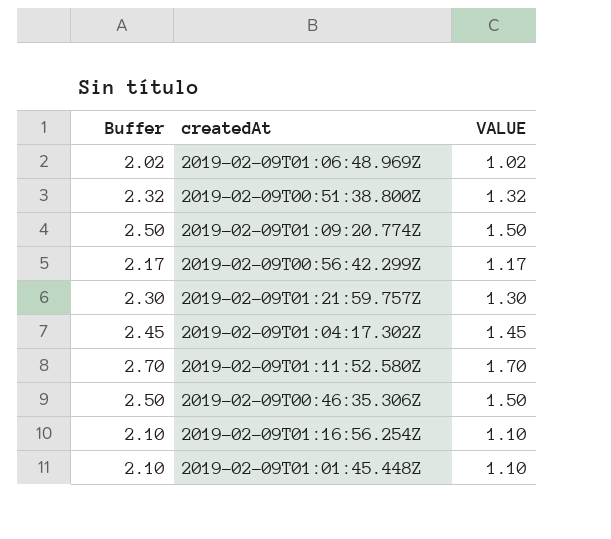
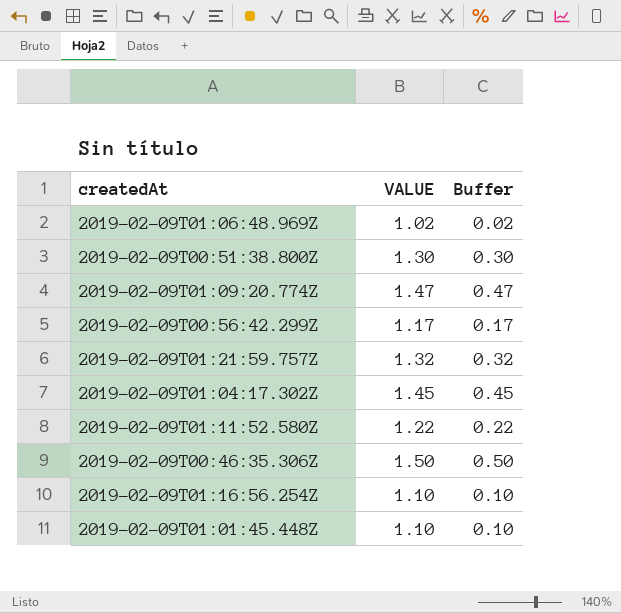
column Buffer | formula: [VALUE] + 1 -> [VALUE] - 1
column Buffer | position: 1 -> 3
2019-02-09T00:51:38.800Z | VALUE: 1.32 -> 1.30
2019-02-09T01:09:20.774Z | VALUE: 1.50 -> 1.47
2019-02-09T01:21:59.757Z | VALUE: 1.30 -> 1.32
2019-02-09T01:11:52.580Z | VALUE: 1.70 -> 1.22

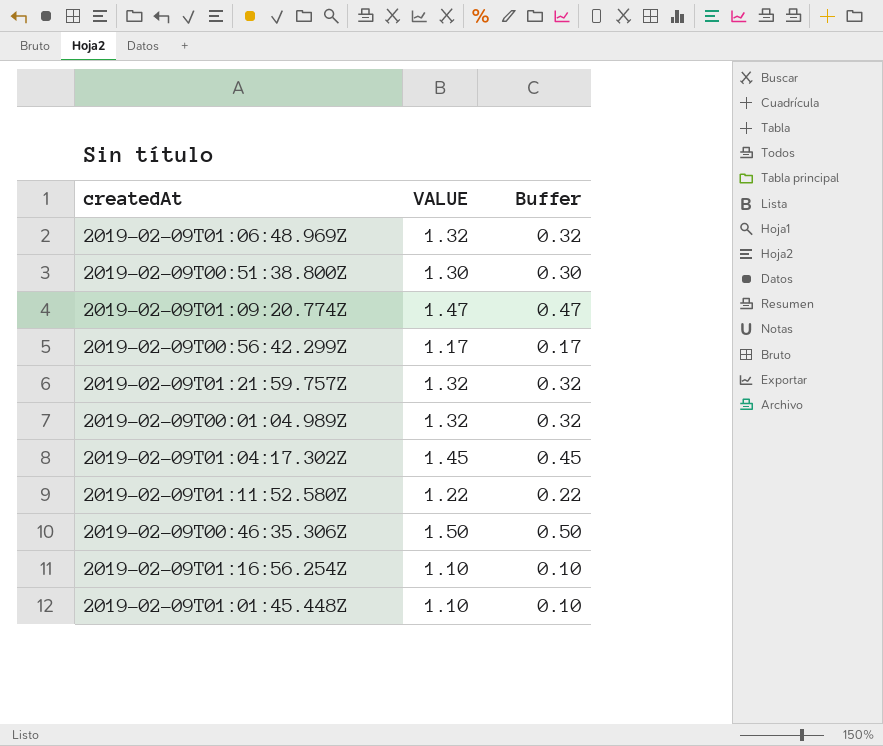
2019-02-09T01:06:48.969Z | VALUE: 1.02 -> 1.32
2019-02-09T01:06:48.969Z | Buffer: 0.02 -> 0.32
row 2019-02-09T00:01:04.989Z: none -> 1.32 | 0.32

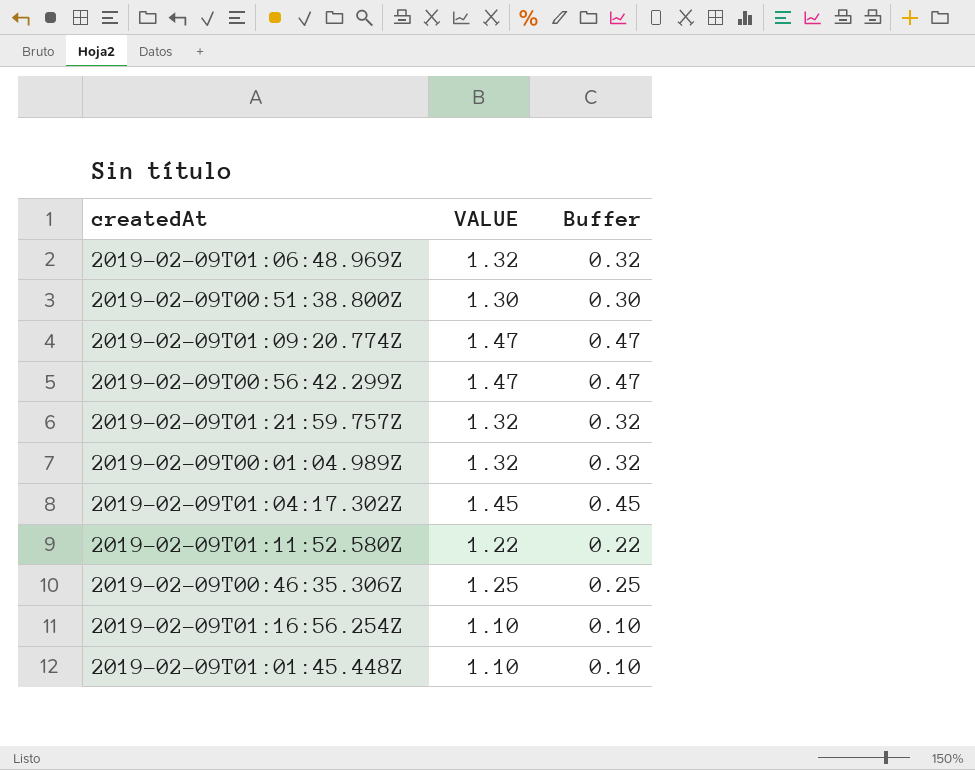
2019-02-09T00:56:42.299Z | VALUE: 1.17 -> 1.47
2019-02-09T00:56:42.299Z | Buffer: 0.17 -> 0.47
2019-02-09T00:46:35.306Z | VALUE: 1.50 -> 1.25
2019-02-09T00:46:35.306Z | Buffer: 0.50 -> 0.25

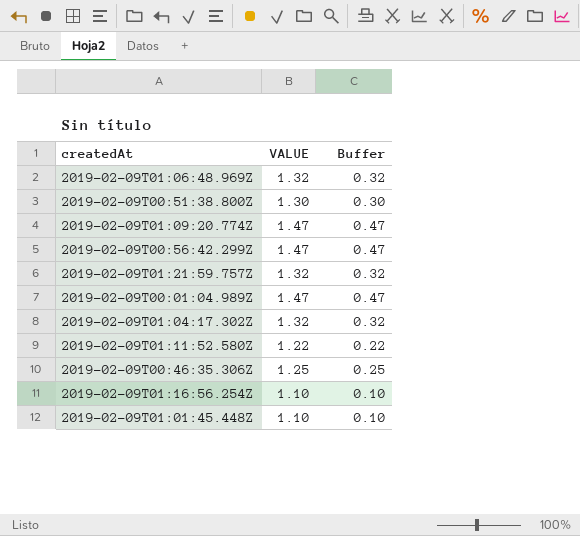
2019-02-09T00:01:04.989Z | VALUE: 1.32 -> 1.47
2019-02-09T00:01:04.989Z | Buffer: 0.32 -> 0.47
2019-02-09T01:04:17.302Z | VALUE: 1.45 -> 1.32
2019-02-09T01:04:17.302Z | Buffer: 0.45 -> 0.32

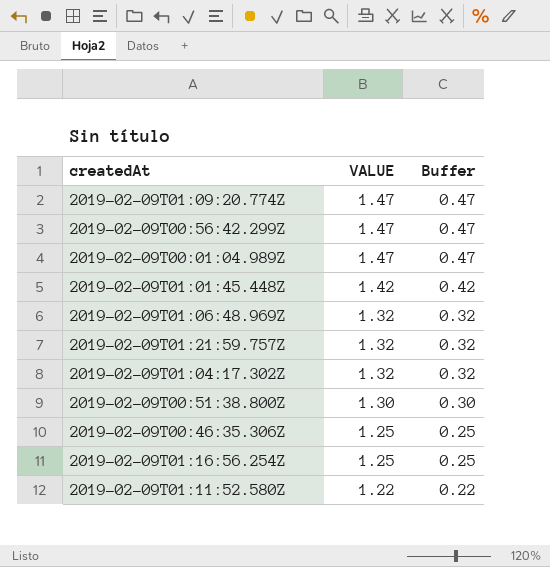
row order: none -> VALUE descending
2019-02-09T01:01:45.448Z | VALUE: 1.10 -> 1.42
2019-02-09T01:01:45.448Z | Buffer: 0.10 -> 0.42
2019-02-09T01:16:56.254Z | VALUE: 1.10 -> 1.25
2019-02-09T01:16:56.254Z | Buffer: 0.10 -> 0.25

